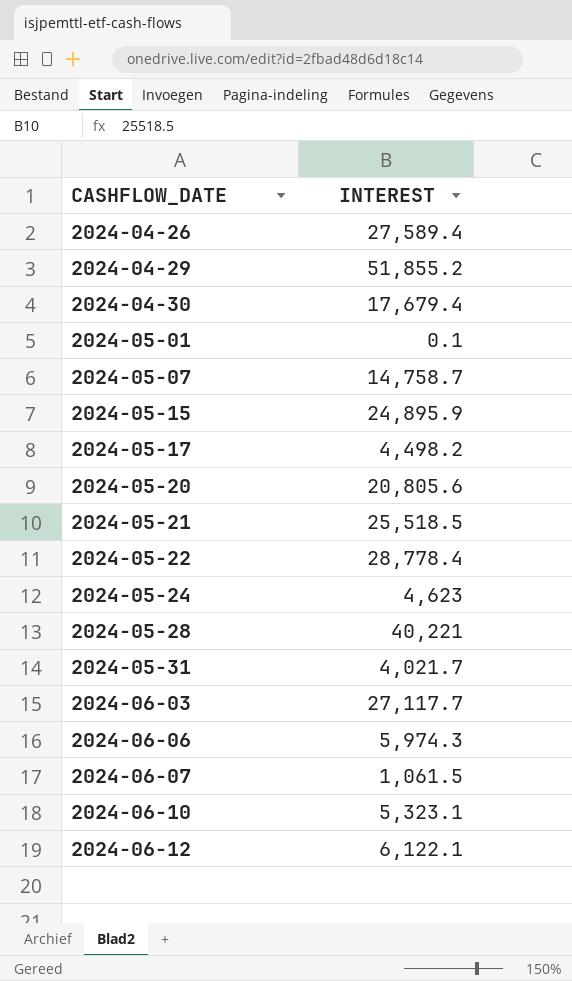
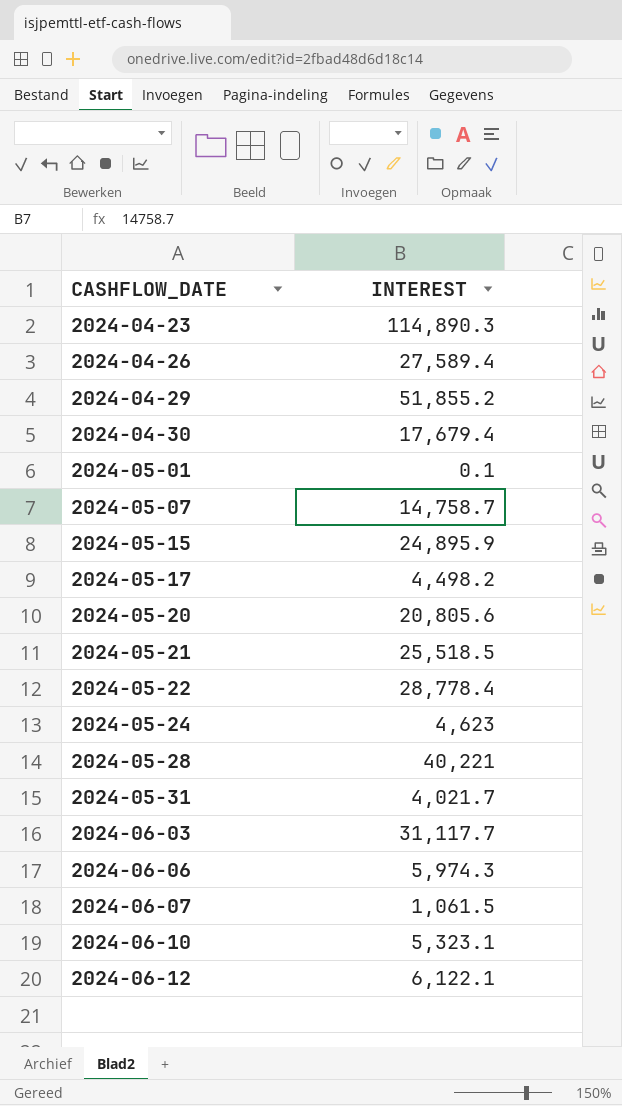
row 2024-04-23: none -> 114,890.3
2024-06-03 | INTEREST: 27,117.7 -> 31,117.7

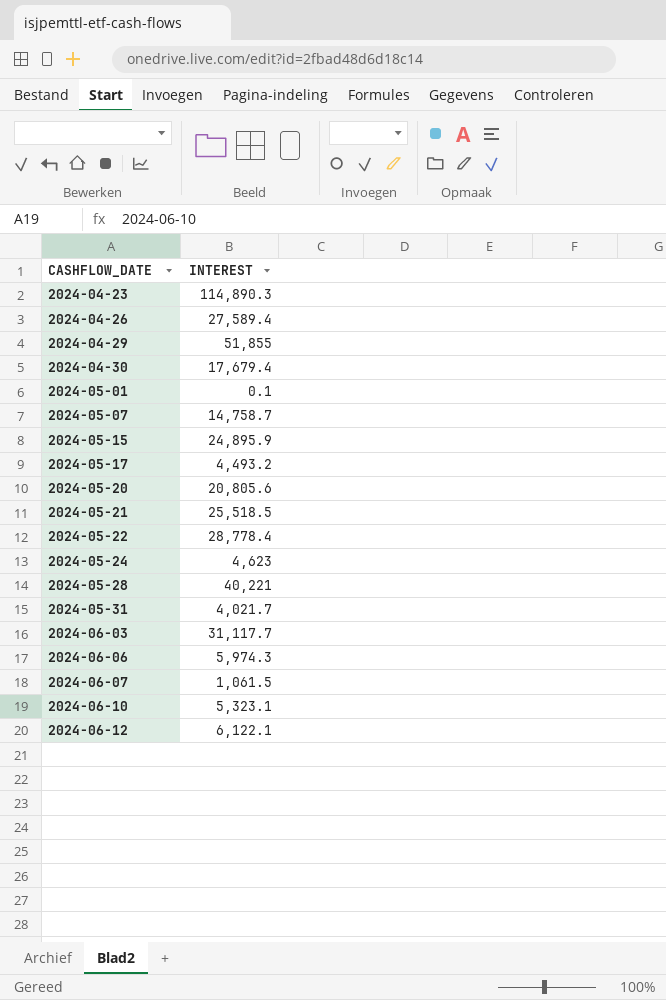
2024-04-29 | INTEREST: 51,855.2 -> 51,855
2024-05-17 | INTEREST: 4,498.2 -> 4,493.2

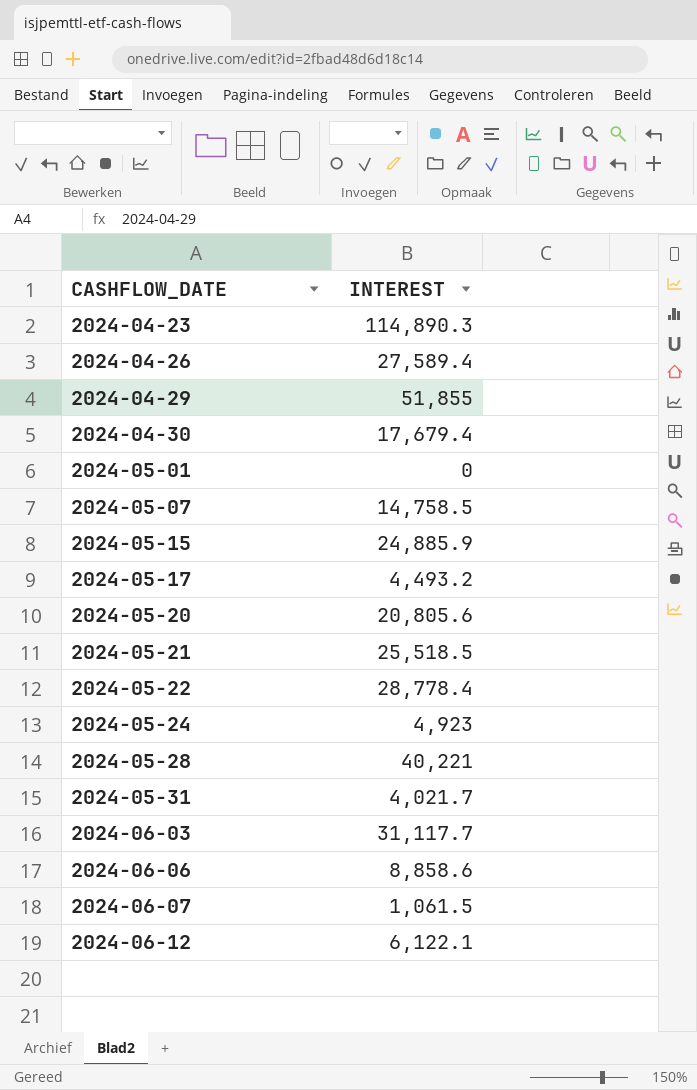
row 2024-06-10: 5,323.1 -> none
2024-05-01 | INTEREST: 0.1 -> 0
2024-05-07 | INTEREST: 14,758.7 -> 14,758.5
2024-05-15 | INTEREST: 24,895.9 -> 24,885.9
2024-05-24 | INTEREST: 4,623 -> 4,923
2024-06-06 | INTEREST: 5,974.3 -> 8,858.6

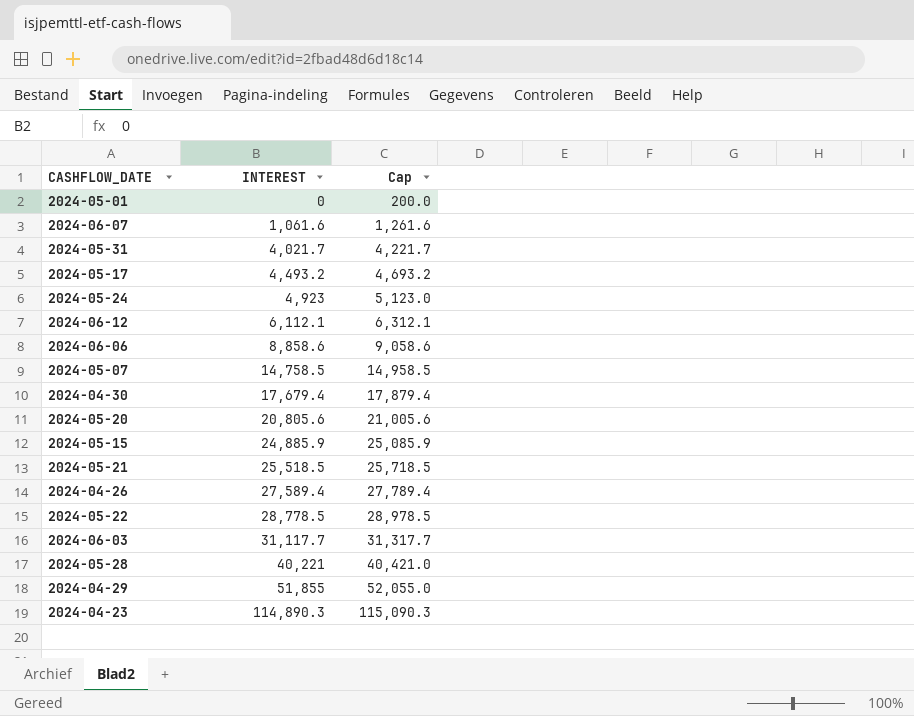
row order: CASHFLOW_DATE ascending -> INTEREST ascending
column Cap | formula: none -> [INTEREST] + 200
2024-06-07 | INTEREST: 1,061.5 -> 1,061.6
2024-06-12 | INTEREST: 6,122.1 -> 6,112.1
2024-05-22 | INTEREST: 28,778.4 -> 28,778.5

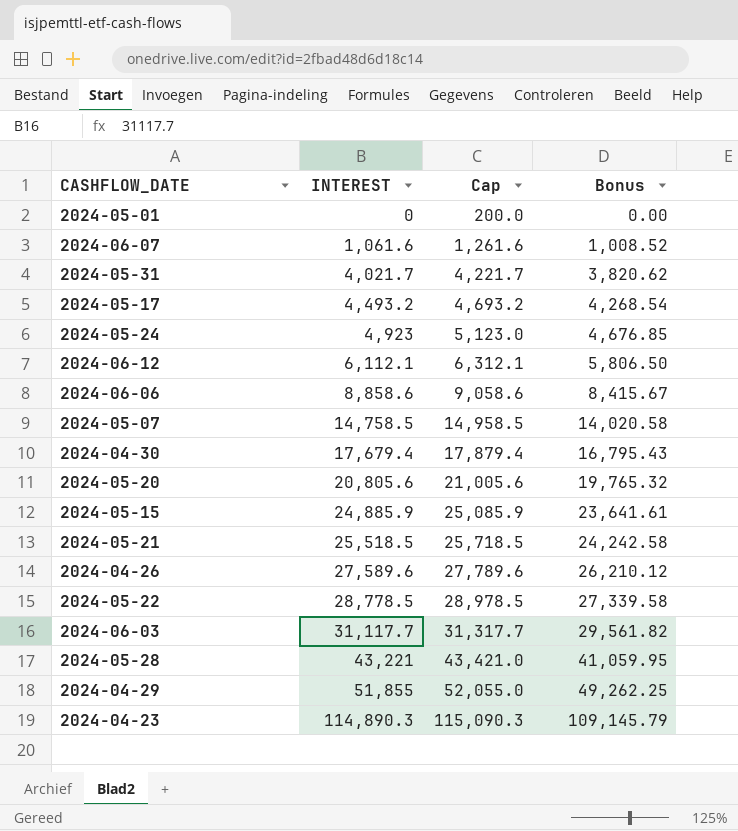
column Bonus | formula: none -> [INTEREST] * 0.95
2024-04-26 | INTEREST: 27,589.4 -> 27,589.6
2024-04-26 | Cap: 27,789.4 -> 27,789.6
2024-05-28 | INTEREST: 40,221 -> 43,221
2024-05-28 | Cap: 40,421.0 -> 43,421.0

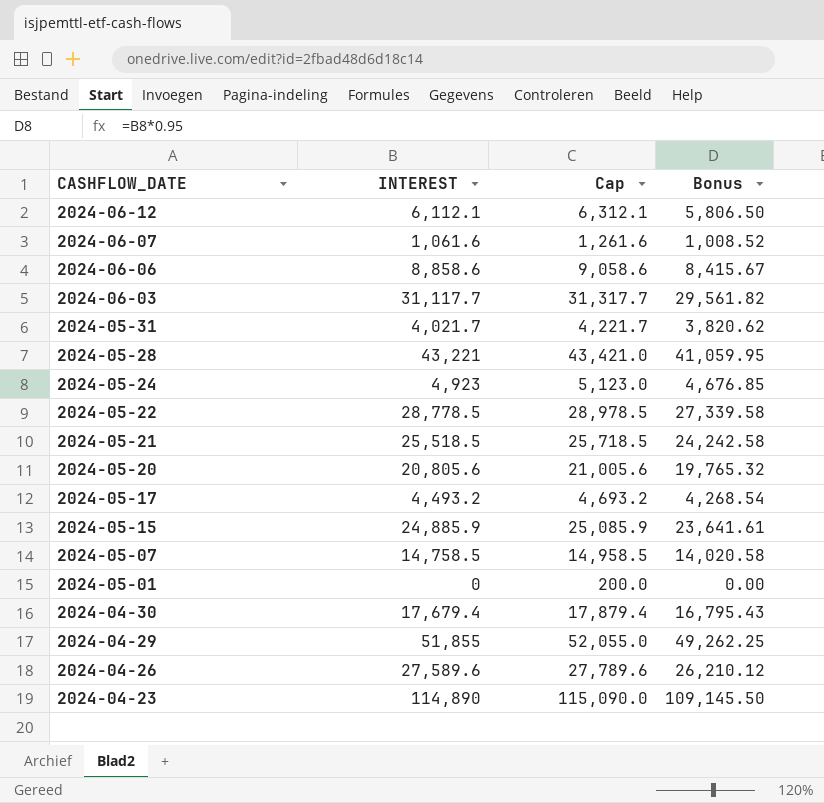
row order: INTEREST ascending -> CASHFLOW_DATE descending
2024-04-23 | INTEREST: 114,890.3 -> 114,890
2024-04-23 | Cap: 115,090.3 -> 115,090.0
2024-04-23 | Bonus: 109,145.79 -> 109,145.50

